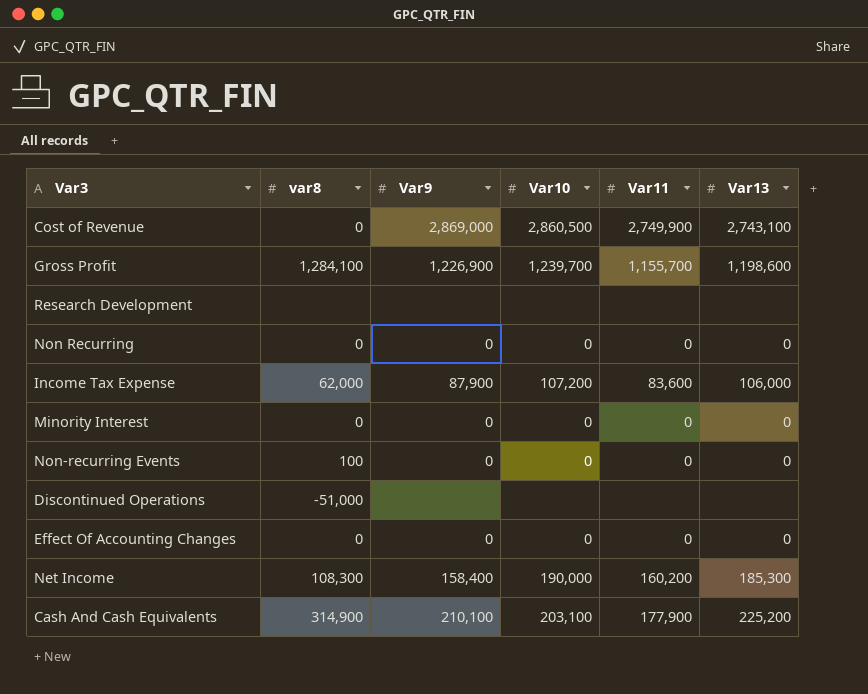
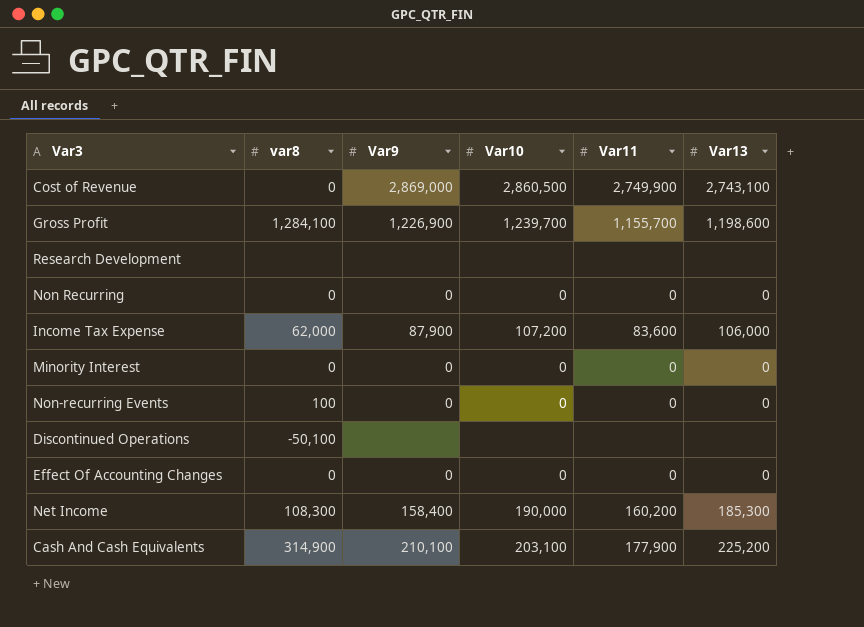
Discontinued Operations | var8: -51,000 -> -50,100

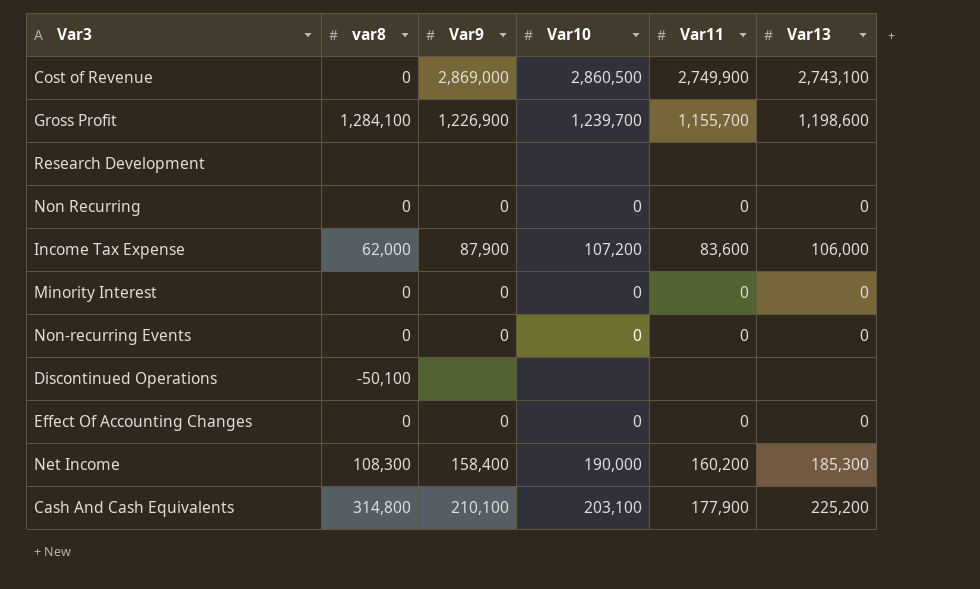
Non-recurring Events | var8: 100 -> 0
Cash And Cash Equivalents | var8: 314,900 -> 314,800

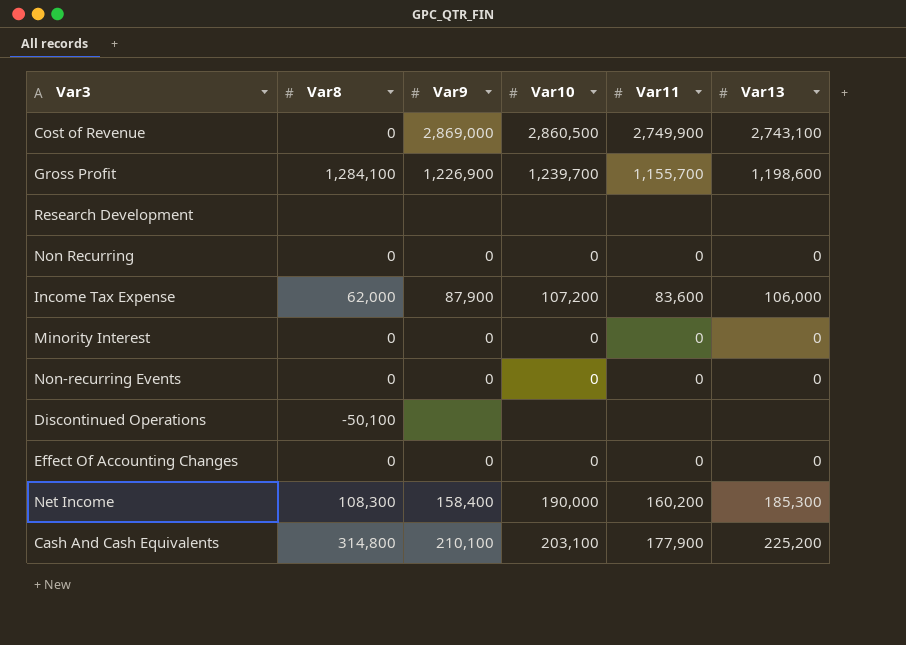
column name: var8 -> Var8

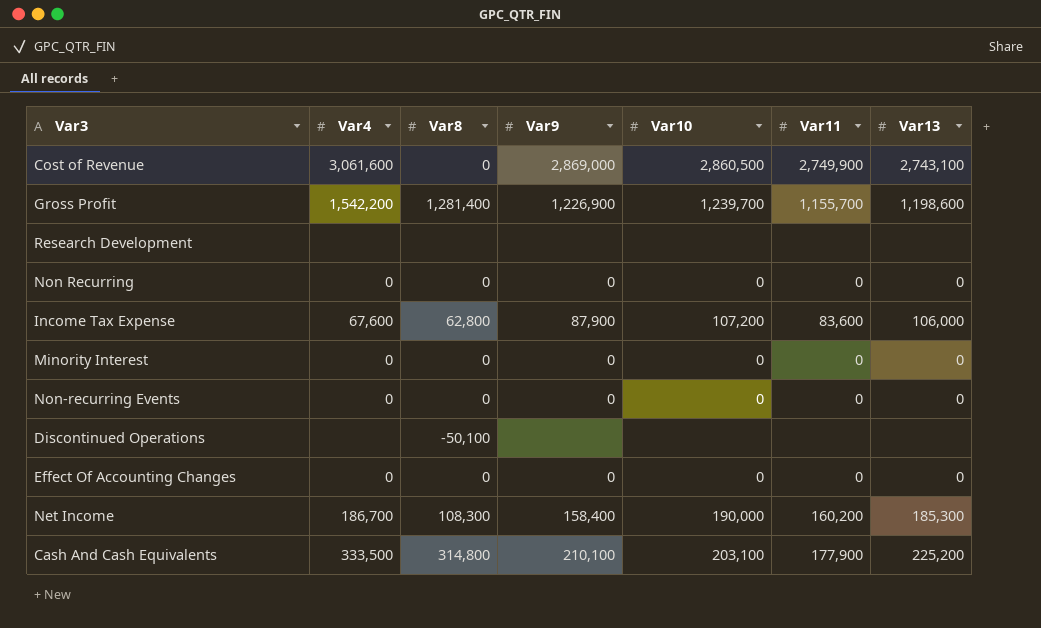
column Var4 | position: none -> 2
Gross Profit | Var8: 1,284,100 -> 1,281,400
Income Tax Expense | Var8: 62,000 -> 62,800

